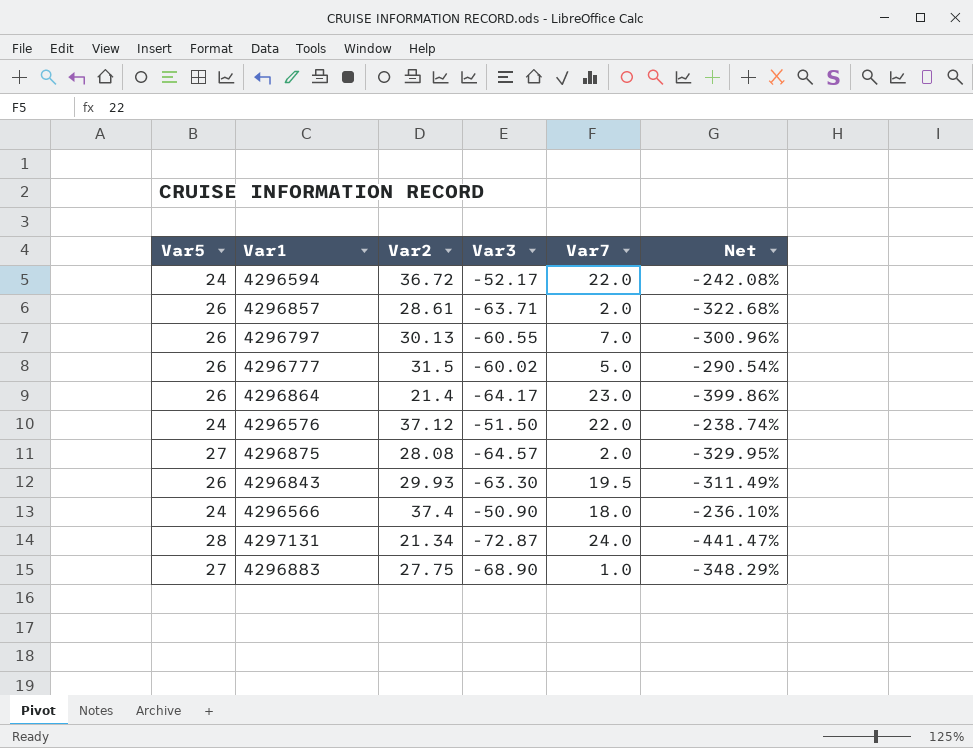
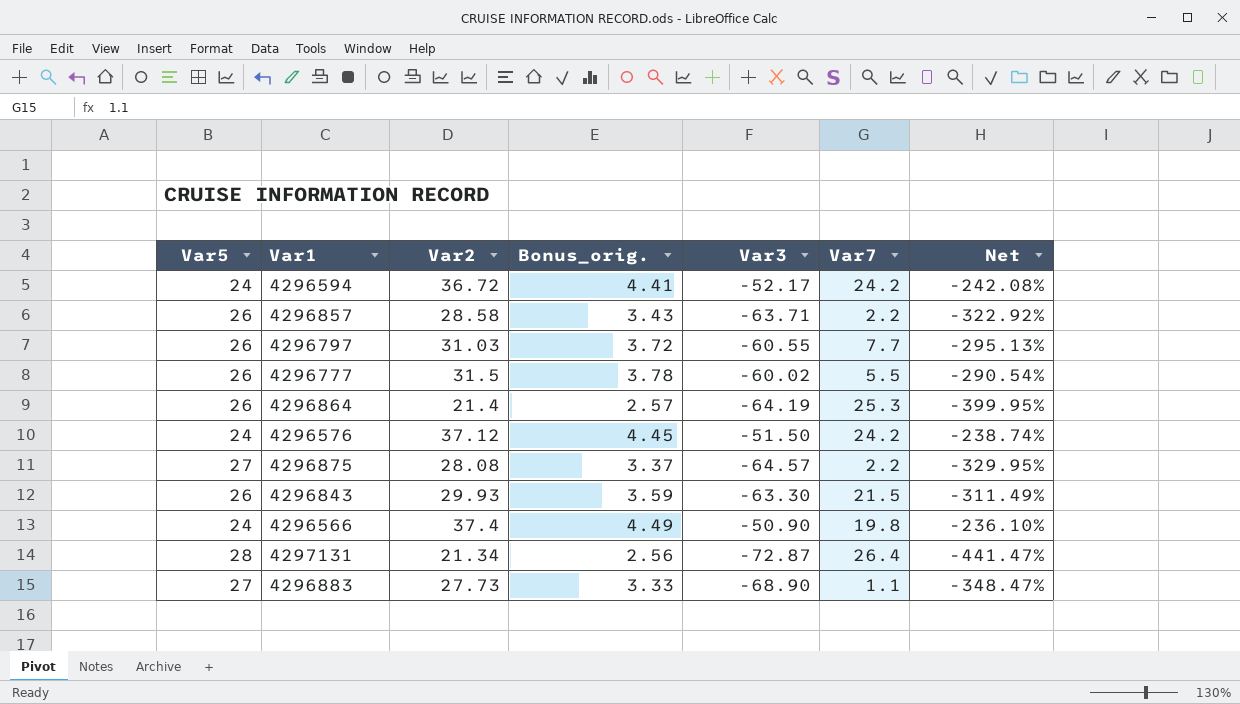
column Bonus_orig. | formula: none -> [Var2] * 0.12
4296594 | Var7: 22.0 -> 24.2
4296857 | Var2: 28.61 -> 28.58
4296857 | Var7: 2.0 -> 2.2
4296857 | Net: -322.68% -> -322.92%
4296797 | Var2: 30.13 -> 31.03
4296797 | Var7: 7.0 -> 7.7
4296797 | Net: -300.96% -> -295.13%
4296777 | Var7: 5.0 -> 5.5
4296864 | Var3: -64.17 -> -64.19
4296864 | Var7: 23.0 -> 25.3
4296864 | Net: -399.86% -> -399.95%
4296576 | Var7: 22.0 -> 24.2
4296875 | Var7: 2.0 -> 2.2
4296843 | Var7: 19.5 -> 21.5
4296566 | Var7: 18.0 -> 19.8
4297131 | Var7: 24.0 -> 26.4
4296883 | Var2: 27.75 -> 27.73
4296883 | Var7: 1.0 -> 1.1
4296883 | Net: -348.29% -> -348.47%

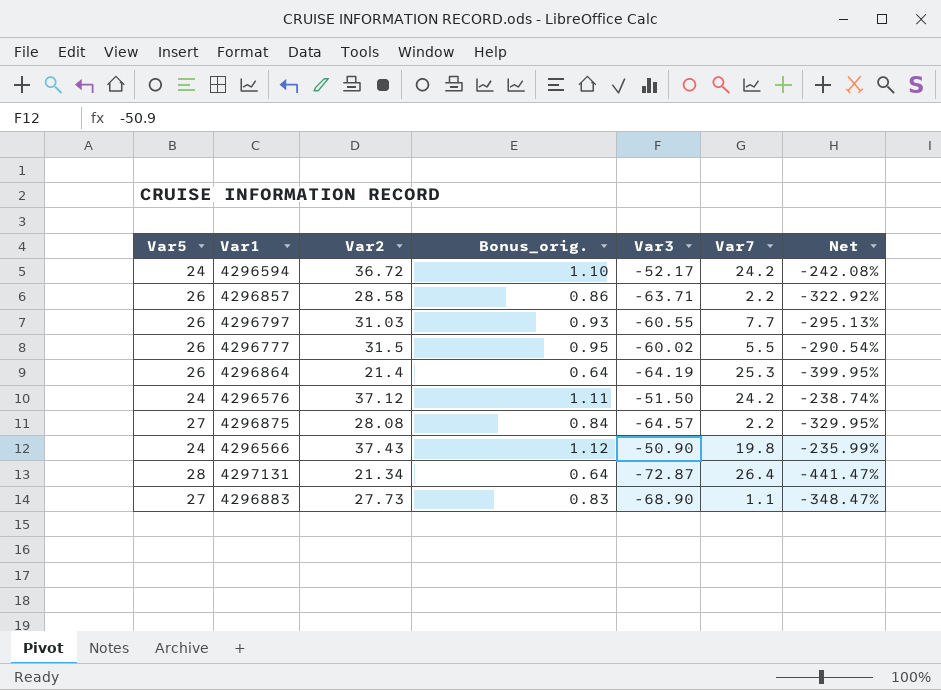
column Bonus_orig. | formula: [Var2] * 0.12 -> [Var2] * 0.03
row 4296843: 26 | 29.93 | 3.59 | -63.30 | 21.5 | -311.49% -> none
4296566 | Var2: 37.4 -> 37.43
4296566 | Net: -236.10% -> -235.99%

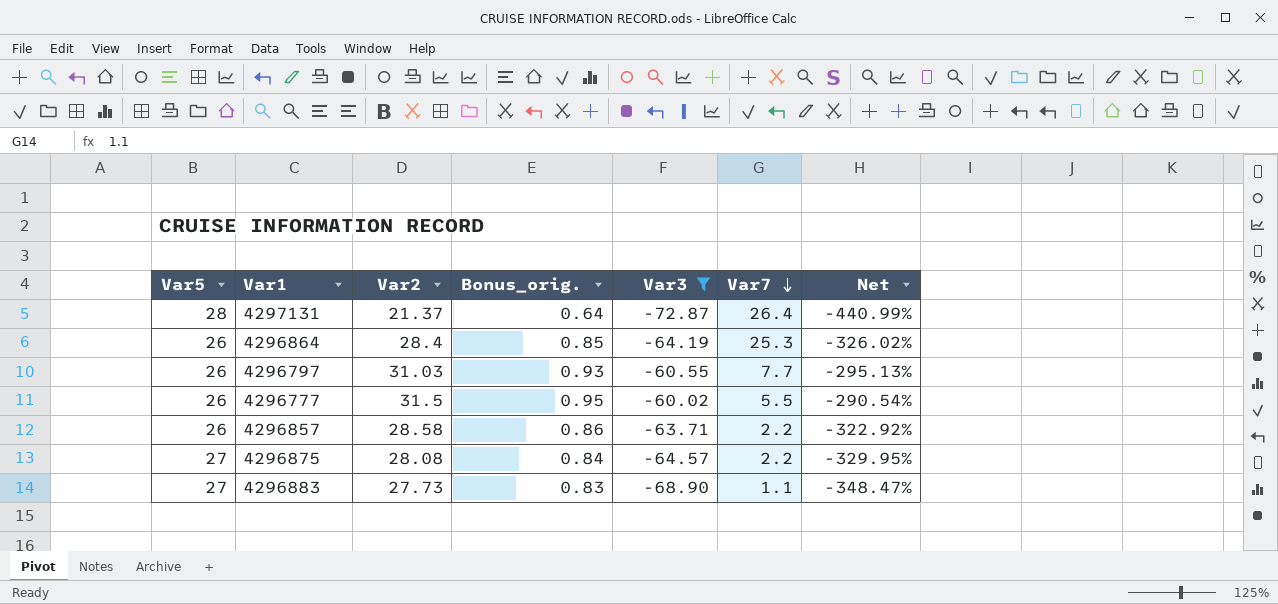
filter: none -> Var3 <= -60.02
row order: none -> Var7 descending
4297131 | Var2: 21.34 -> 21.37
4297131 | Net: -441.47% -> -440.99%
4296864 | Var2: 21.4 -> 28.4
4296864 | Bonus_orig.: 0.64 -> 0.85
4296864 | Net: -399.95% -> -326.02%

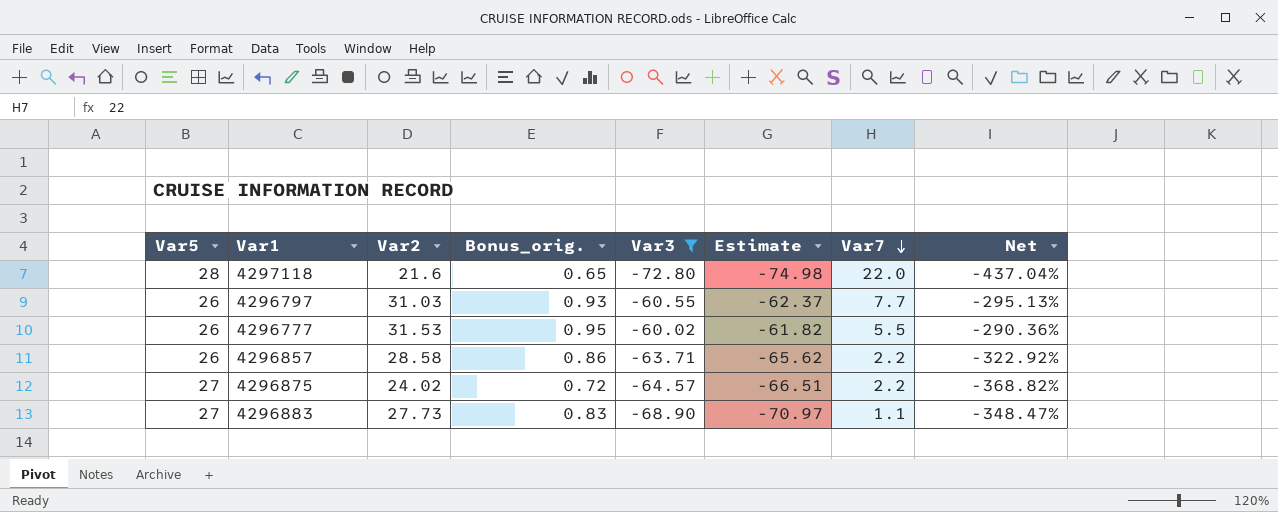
column Estimate | formula: none -> [Var3] * 1.03
row 4297131: 28 | 21.37 | 0.64 | -72.87 | 26.4 | -440.99% -> none
row 4296864: 26 | 28.4 | 0.85 | -64.19 | 25.3 | -326.02% -> none
row 4297118: none -> 28 | 21.6 | 0.65 | -72.80 | -74.98 | 22.0 | -437.04%
4296777 | Var2: 31.5 -> 31.53
4296777 | Net: -290.54% -> -290.36%
4296875 | Var2: 28.08 -> 24.02
4296875 | Bonus_orig.: 0.84 -> 0.72
4296875 | Net: -329.95% -> -368.82%

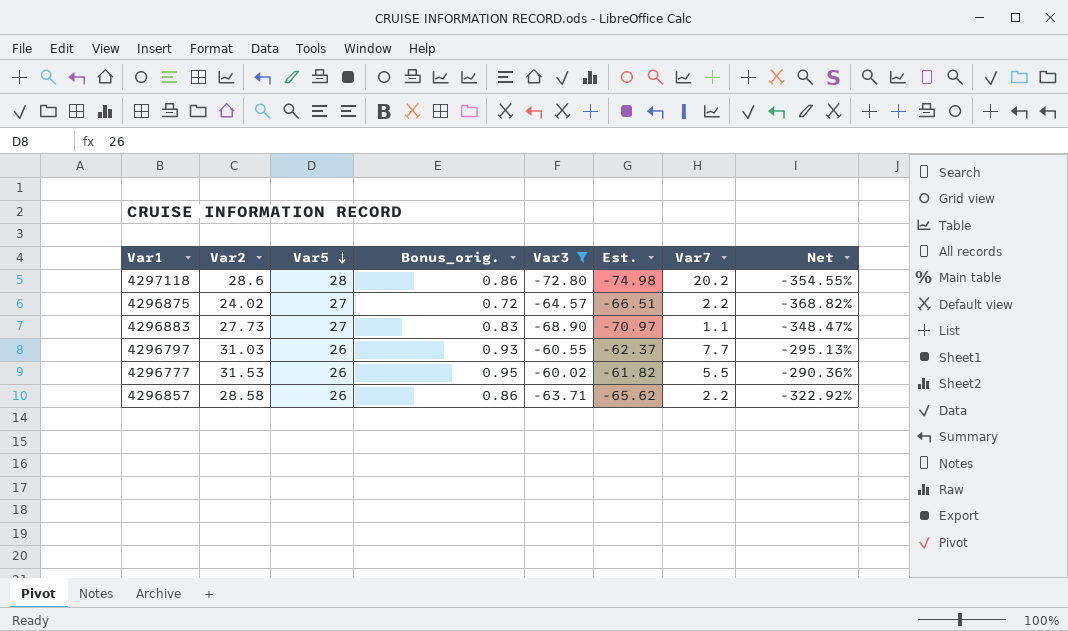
row order: Var7 descending -> Var5 descending
column Var5 | position: 1 -> 3
column name: Estimate -> Est.
4297118 | Var2: 21.6 -> 28.6
4297118 | Bonus_orig.: 0.65 -> 0.86
4297118 | Var7: 22.0 -> 20.2
4297118 | Net: -437.04% -> -354.55%

